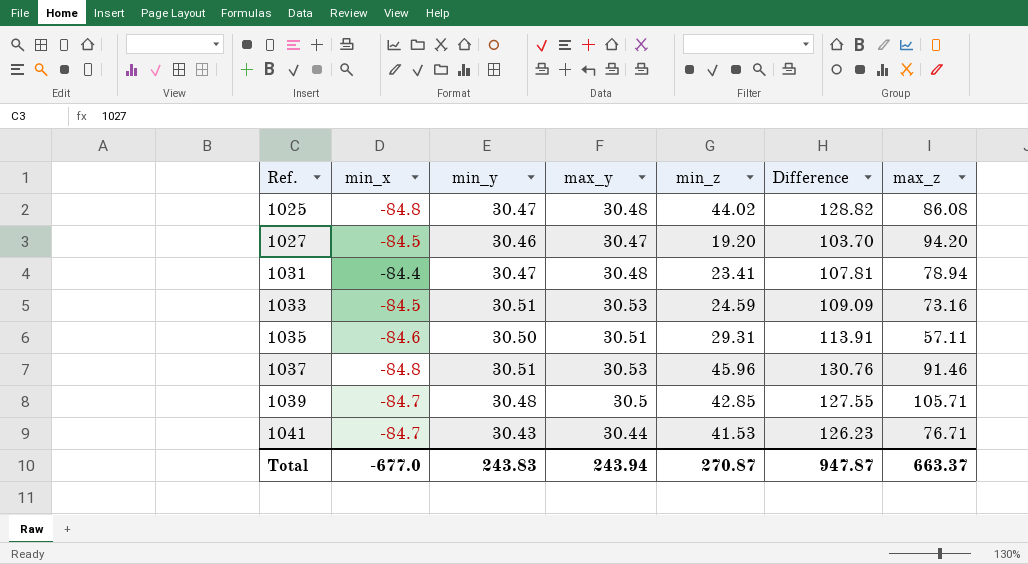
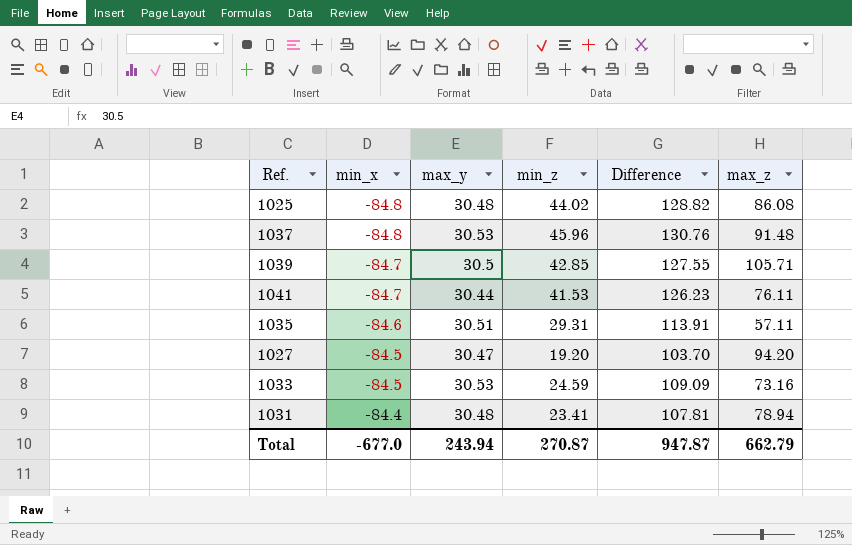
row order: Ref. ascending -> min_x ascending
column min_y | position: 3 -> none
1037 | max_z: 91.46 -> 91.48
1041 | max_z: 76.71 -> 76.11
Total | max_z: 663.37 -> 662.79

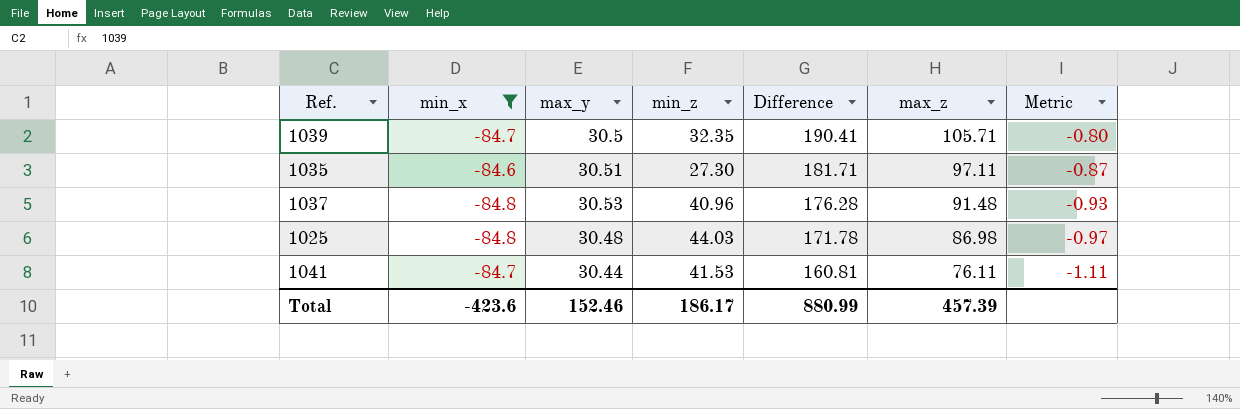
filter: none -> min_x <= -84.6
row order: min_x ascending -> Difference descending
column Difference | formula: [min_z] - [min_x] -> [max_z] - [min_x]
column Metric | formula: none -> [min_x] / [max_z]
1039 | min_z: 42.85 -> 32.35
1035 | min_z: 29.31 -> 27.30
1035 | max_z: 57.11 -> 97.11
1037 | min_z: 45.96 -> 40.96
1025 | min_z: 44.02 -> 44.03
1025 | max_z: 86.08 -> 86.98
Total | min_x: -677.0 -> -423.6
Total | max_y: 243.94 -> 152.46
Total | min_z: 270.87 -> 186.17
Total | Difference: 947.87 -> 880.99
Total | max_z: 662.79 -> 457.39

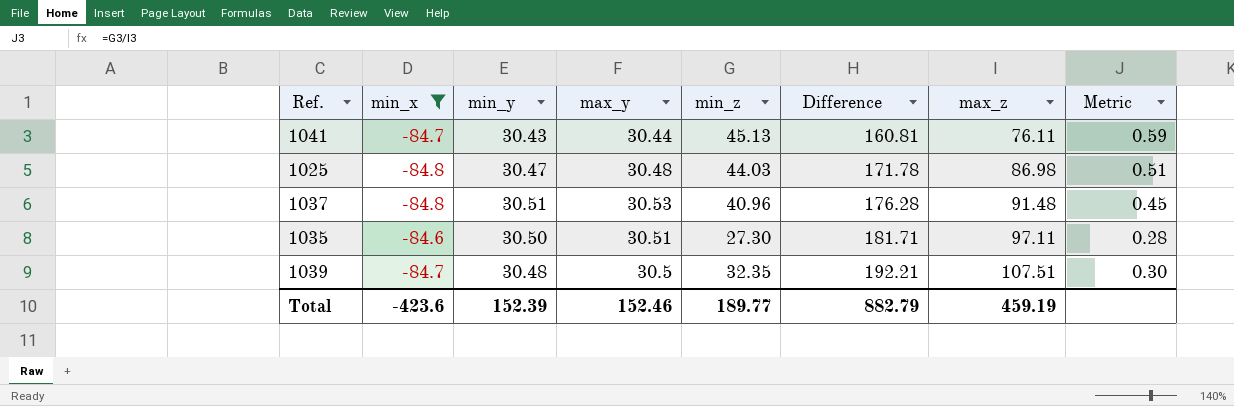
row order: Difference descending -> Difference ascending
column min_y | position: none -> 3
column Metric | formula: [min_x] / [max_z] -> [min_z] / [max_z]
1041 | min_z: 41.53 -> 45.13
1039 | Difference: 190.41 -> 192.21
1039 | max_z: 105.71 -> 107.51
Total | min_z: 186.17 -> 189.77
Total | Difference: 880.99 -> 882.79
Total | max_z: 457.39 -> 459.19

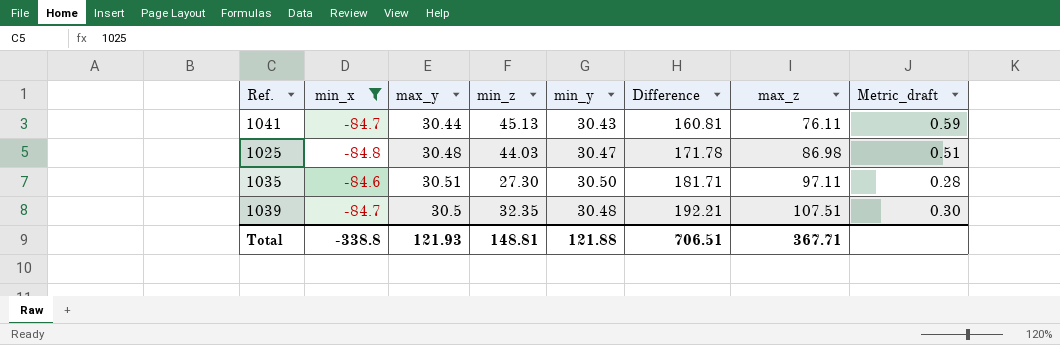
column min_y | position: 3 -> 5
column name: Metric -> Metric_draft
row 1037: -84.8 | 30.51 | 30.53 | 40.96 | 176.28 | 91.48 | 0.45 -> none
Total | min_x: -423.6 -> -338.8
Total | max_y: 152.46 -> 121.93
Total | min_z: 189.77 -> 148.81
Total | min_y: 152.39 -> 121.88
Total | Difference: 882.79 -> 706.51
Total | max_z: 459.19 -> 367.71

